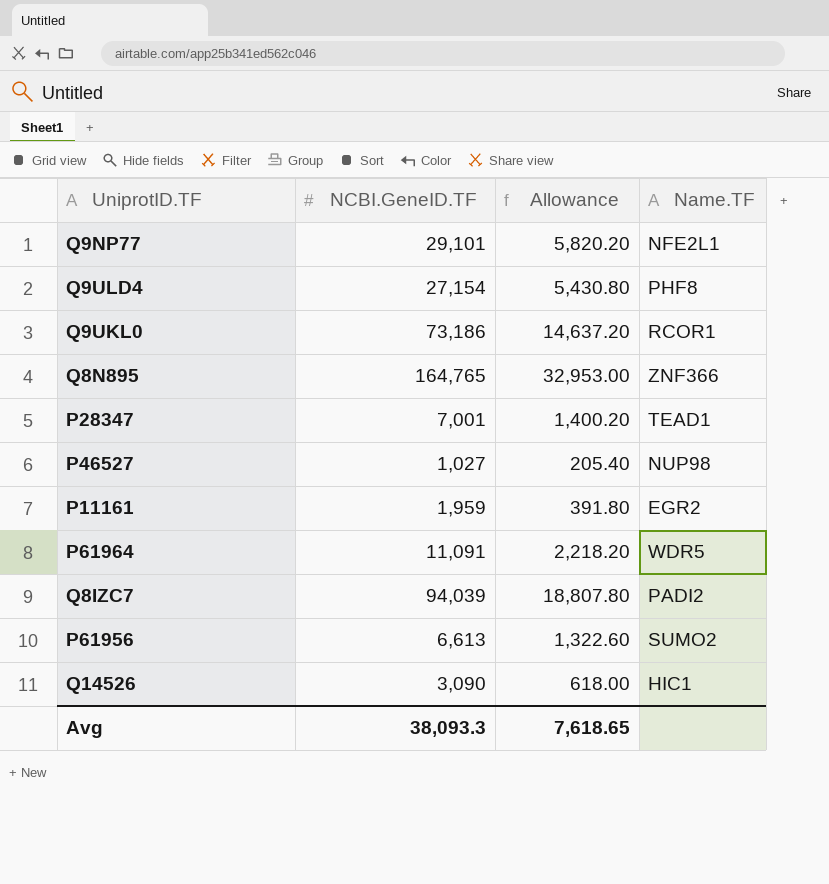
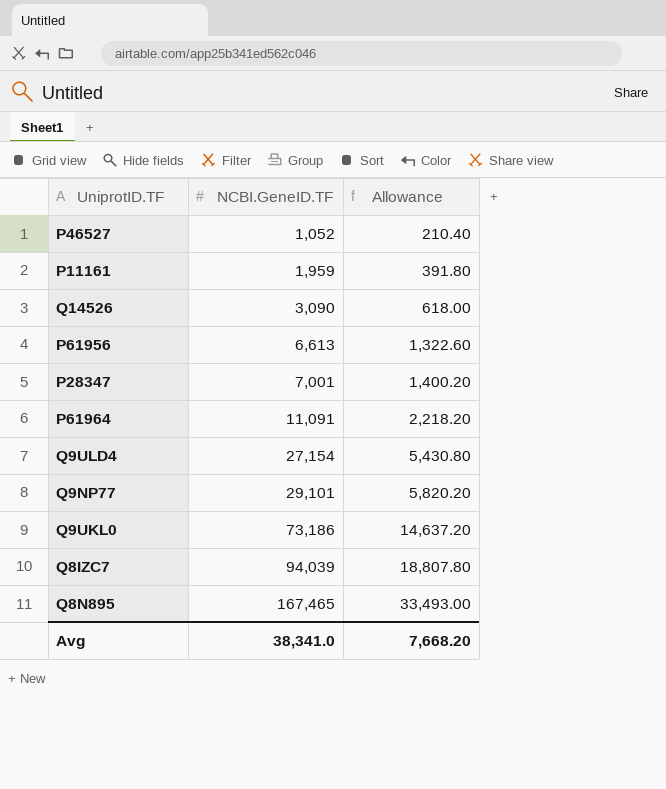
row order: none -> NCBI.GeneID.TF ascending
column Name.TF | position: 4 -> none
P46527 | NCBI.GeneID.TF: 1,027 -> 1,052
P46527 | Allowance: 205.40 -> 210.40
Q8N895 | NCBI.GeneID.TF: 164,765 -> 167,465
Q8N895 | Allowance: 32,953.00 -> 33,493.00
Avg | NCBI.GeneID.TF: 38,093.3 -> 38,341.0
Avg | Allowance: 7,618.65 -> 7,668.20

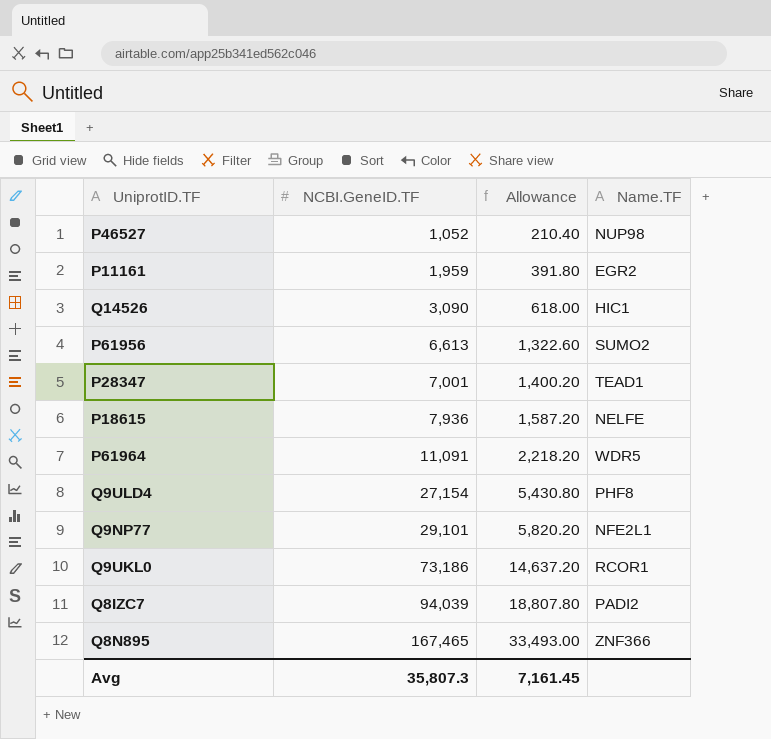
column Name.TF | position: none -> 4
row P18615: none -> 7,936 | 1,587.20 | NELFE
Avg | NCBI.GeneID.TF: 38,341.0 -> 35,807.3
Avg | Allowance: 7,668.20 -> 7,161.45

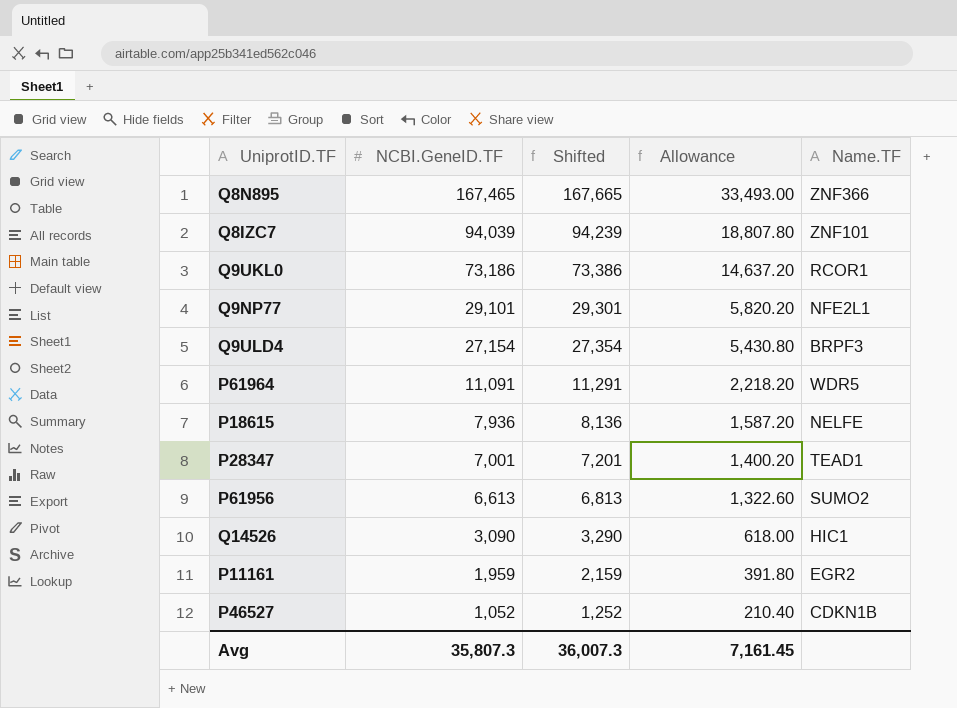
row order: NCBI.GeneID.TF ascending -> NCBI.GeneID.TF descending
column Shifted | formula: none -> [NCBI.GeneID.TF] + 200
Q8IZC7 | Name.TF: PADI2 -> ZNF101
Q9ULD4 | Name.TF: PHF8 -> BRPF3
P46527 | Name.TF: NUP98 -> CDKN1B

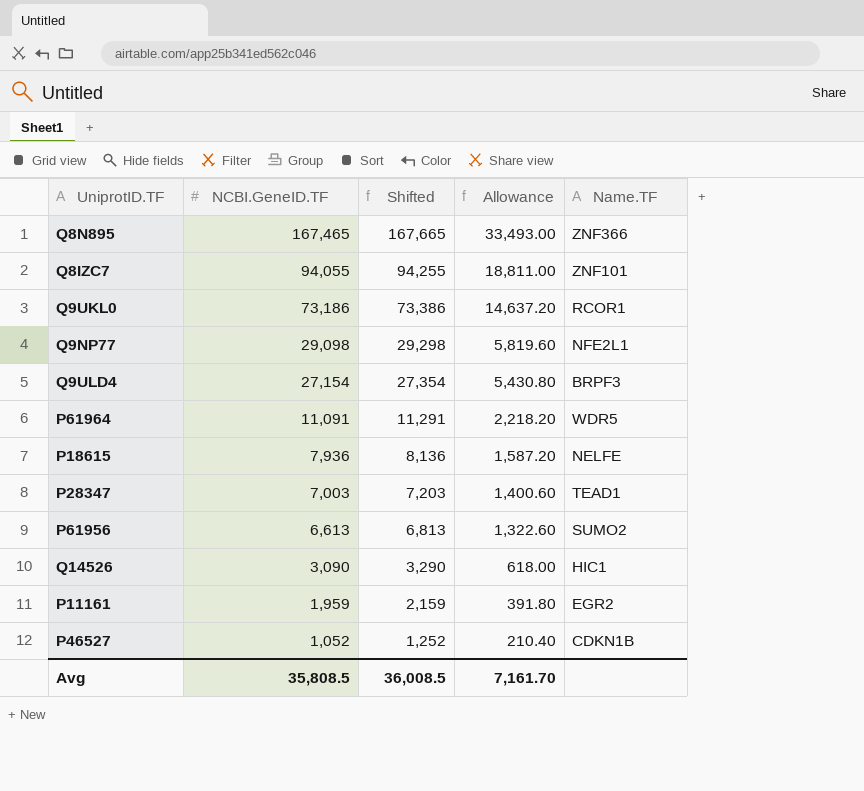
Q8IZC7 | NCBI.GeneID.TF: 94,039 -> 94,055
Q8IZC7 | Shifted: 94,239 -> 94,255
Q8IZC7 | Allowance: 18,807.80 -> 18,811.00
Q9NP77 | NCBI.GeneID.TF: 29,101 -> 29,098
Q9NP77 | Shifted: 29,301 -> 29,298
Q9NP77 | Allowance: 5,820.20 -> 5,819.60
P28347 | NCBI.GeneID.TF: 7,001 -> 7,003
P28347 | Shifted: 7,201 -> 7,203
P28347 | Allowance: 1,400.20 -> 1,400.60
Avg | NCBI.GeneID.TF: 35,807.3 -> 35,808.5
Avg | Shifted: 36,007.3 -> 36,008.5
Avg | Allowance: 7,161.45 -> 7,161.70

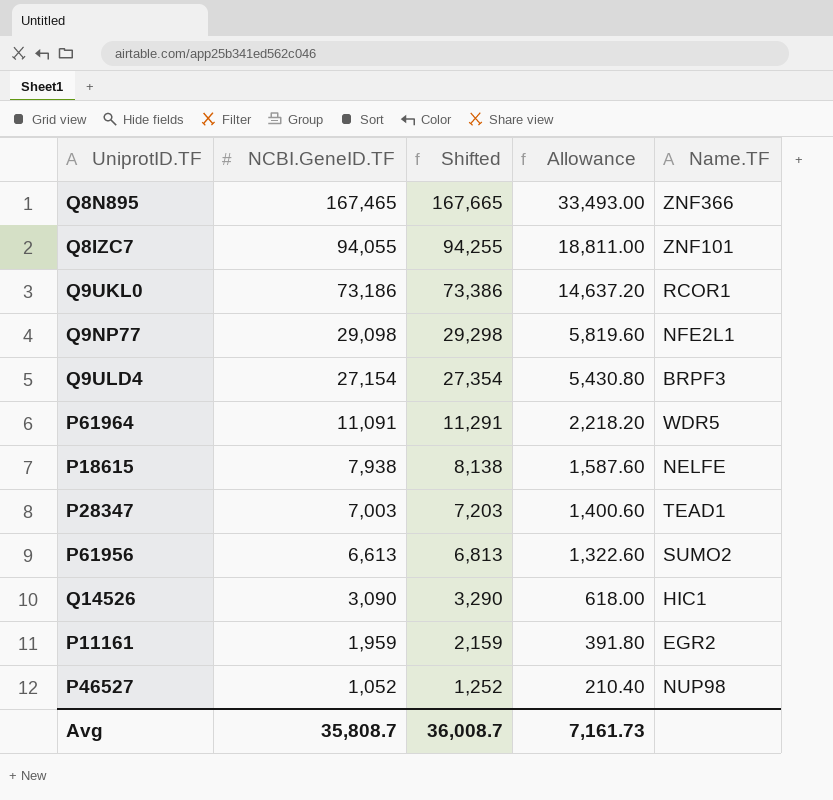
P18615 | NCBI.GeneID.TF: 7,936 -> 7,938
P18615 | Shifted: 8,136 -> 8,138
P18615 | Allowance: 1,587.20 -> 1,587.60
P46527 | Name.TF: CDKN1B -> NUP98
Avg | NCBI.GeneID.TF: 35,808.5 -> 35,808.7
Avg | Shifted: 36,008.5 -> 36,008.7
Avg | Allowance: 7,161.70 -> 7,161.73

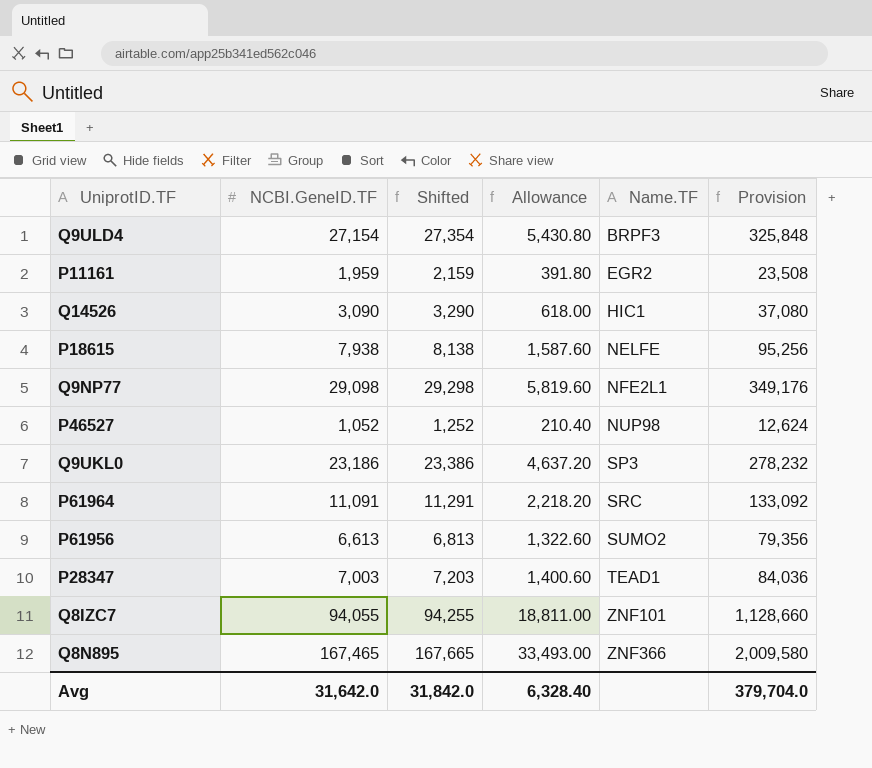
row order: NCBI.GeneID.TF descending -> Name.TF ascending
column Provision | formula: none -> [NCBI.GeneID.TF] * 12
Q9UKL0 | NCBI.GeneID.TF: 73,186 -> 23,186
Q9UKL0 | Shifted: 73,386 -> 23,386
Q9UKL0 | Allowance: 14,637.20 -> 4,637.20
Q9UKL0 | Name.TF: RCOR1 -> SP3
P61964 | Name.TF: WDR5 -> SRC
Avg | NCBI.GeneID.TF: 35,808.7 -> 31,642.0
Avg | Shifted: 36,008.7 -> 31,842.0
Avg | Allowance: 7,161.73 -> 6,328.40

